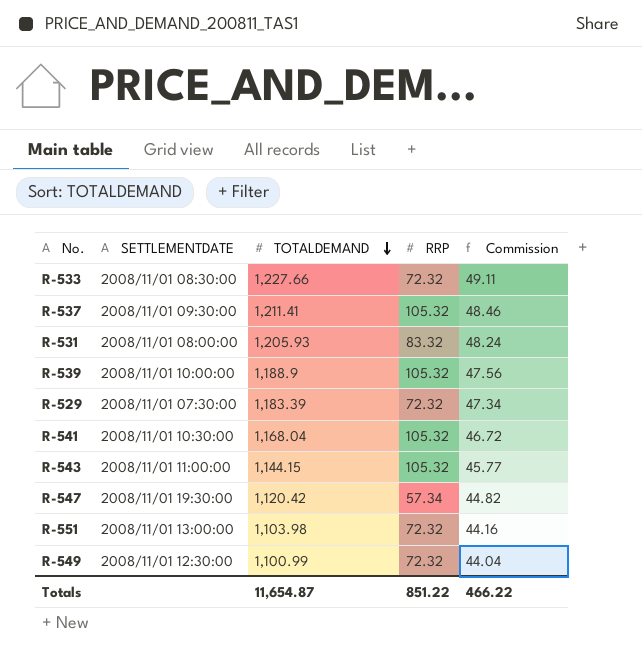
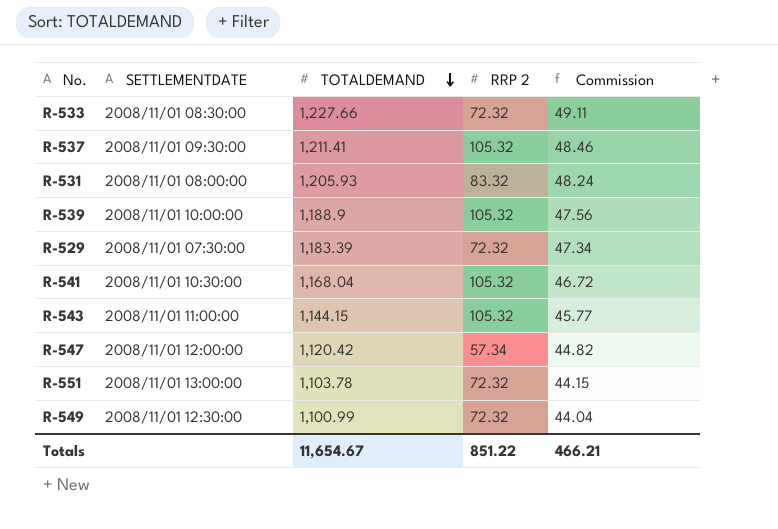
column name: RRP -> RRP 2
R-547 | SETTLEMENTDATE: 2008/11/01 19:30:00 -> 2008/11/01 12:00:00
R-551 | TOTALDEMAND: 1,103.98 -> 1,103.78
R-551 | Commission: 44.16 -> 44.15
Totals | TOTALDEMAND: 11,654.87 -> 11,654.67
Totals | Commission: 466.22 -> 466.21

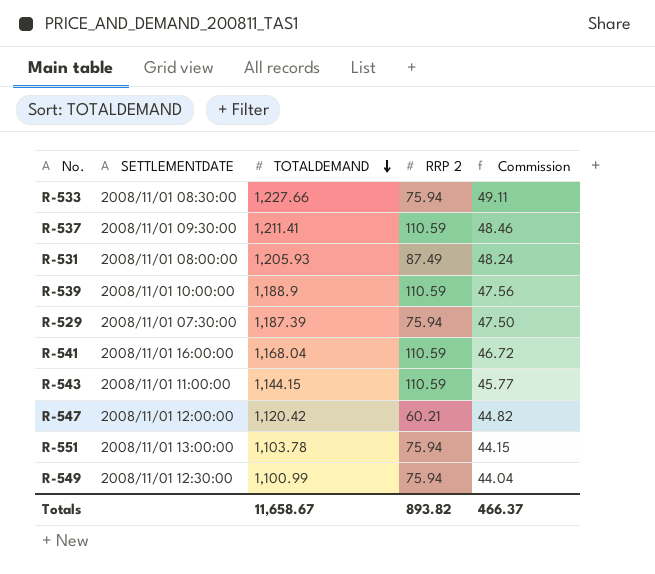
R-533 | RRP 2: 72.32 -> 75.94
R-537 | RRP 2: 105.32 -> 110.59
R-531 | RRP 2: 83.32 -> 87.49
R-539 | RRP 2: 105.32 -> 110.59
R-529 | TOTALDEMAND: 1,183.39 -> 1,187.39
R-529 | RRP 2: 72.32 -> 75.94
R-529 | Commission: 47.34 -> 47.50
R-541 | SETTLEMENTDATE: 2008/11/01 10:30:00 -> 2008/11/01 16:00:00
R-541 | RRP 2: 105.32 -> 110.59
R-543 | RRP 2: 105.32 -> 110.59
R-547 | RRP 2: 57.34 -> 60.21
R-551 | RRP 2: 72.32 -> 75.94
R-549 | RRP 2: 72.32 -> 75.94
Totals | TOTALDEMAND: 11,654.67 -> 11,658.67
Totals | RRP 2: 851.22 -> 893.82
Totals | Commission: 466.21 -> 466.37

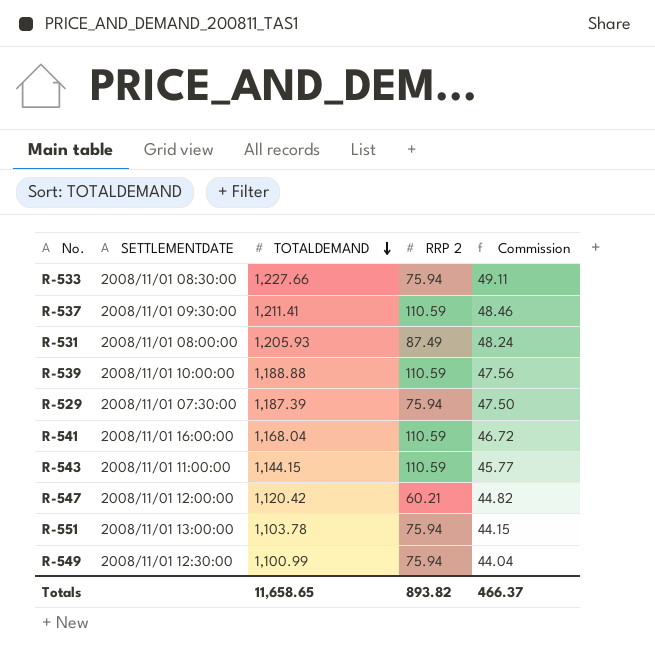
R-539 | TOTALDEMAND: 1,188.9 -> 1,188.88
Totals | TOTALDEMAND: 11,658.67 -> 11,658.65

